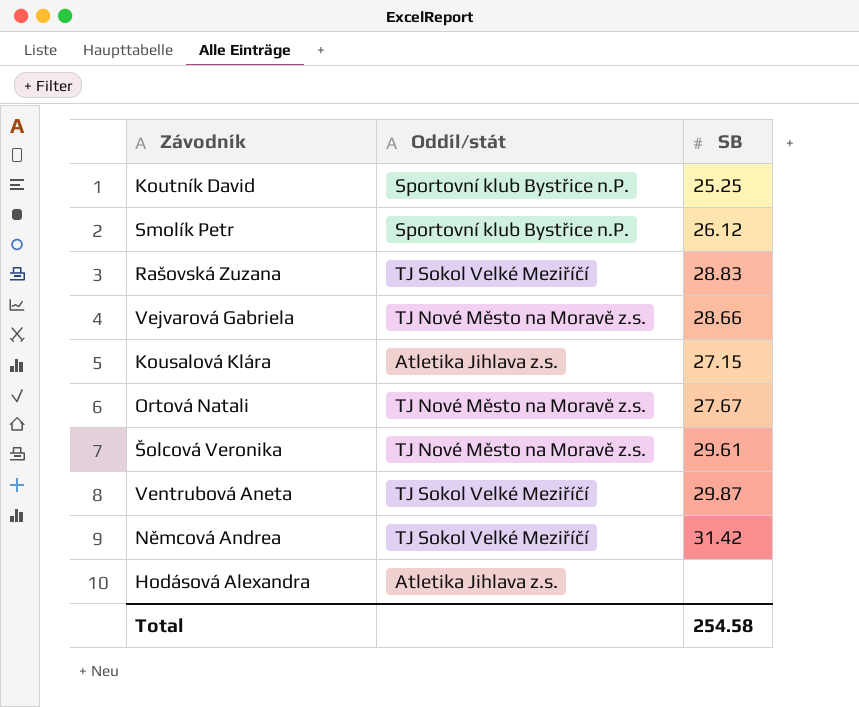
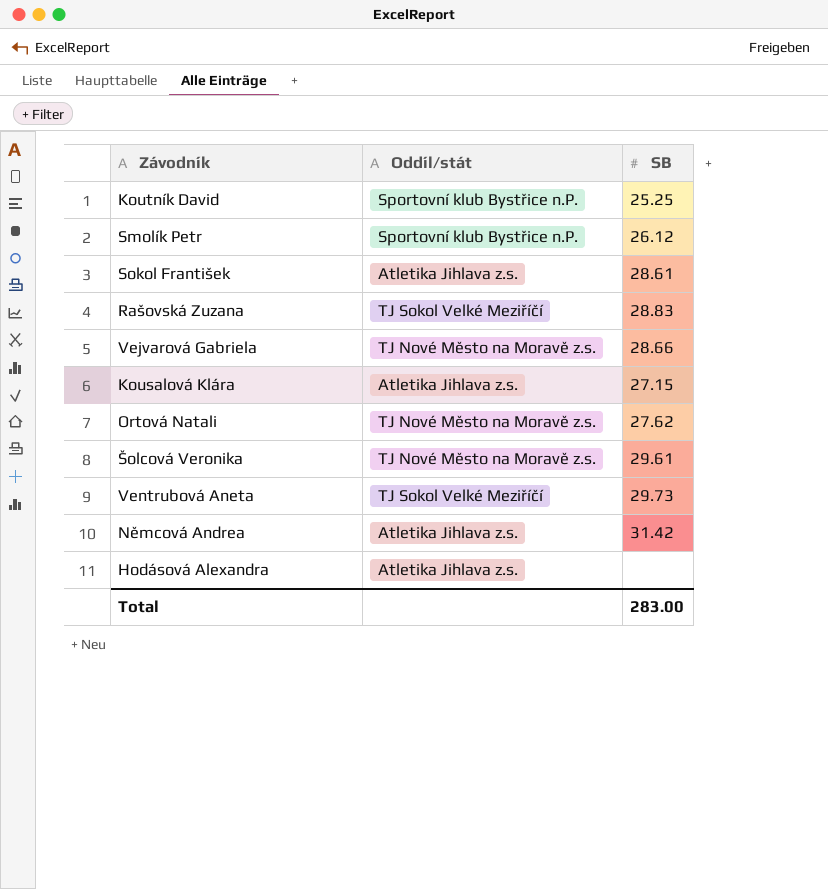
row Sokol František: none -> Atletika Jihlava z.s. | 28.61
Ortová Natali | SB: 27.67 -> 27.62
Ventrubová Aneta | SB: 29.87 -> 29.73
Němcová Andrea | Oddíl/stát: TJ Sokol Velké Meziříčí -> Atletika Jihlava z.s.
Total | SB: 254.58 -> 283.00

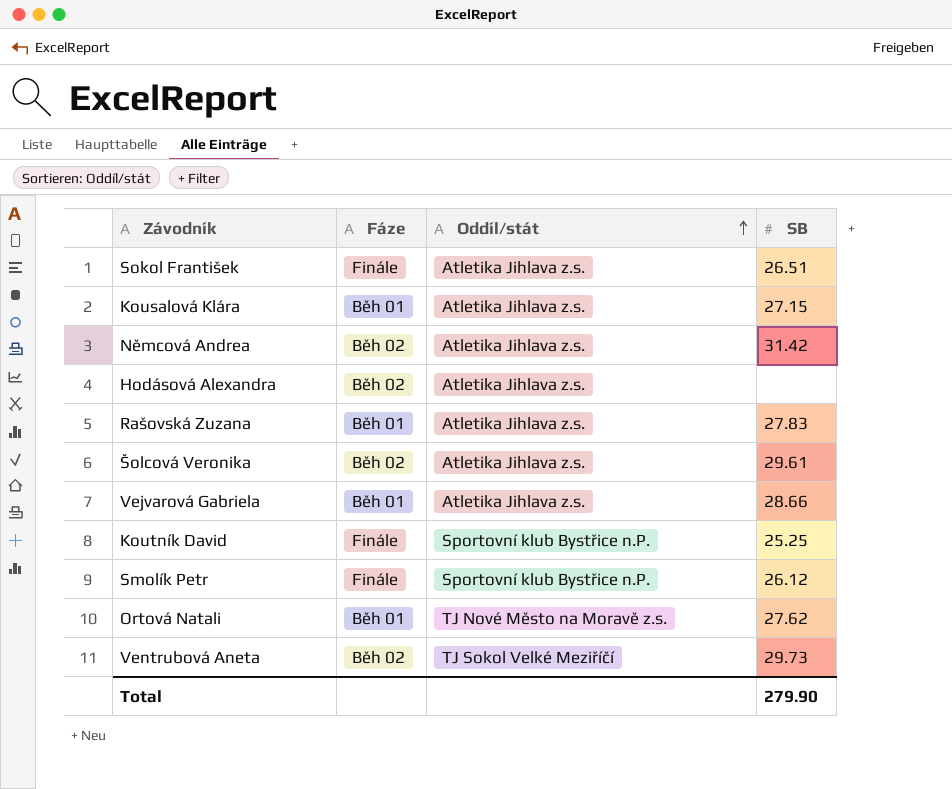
row order: none -> Oddíl/stát ascending
column Fáze | position: none -> 2
Sokol František | SB: 28.61 -> 26.51
Rašovská Zuzana | Oddíl/stát: TJ Sokol Velké Meziříčí -> Atletika Jihlava z.s.
Rašovská Zuzana | SB: 28.83 -> 27.83
Šolcová Veronika | Oddíl/stát: TJ Nové Město na Moravě z.s. -> Atletika Jihlava z.s.
Vejvarová Gabriela | Oddíl/stát: TJ Nové Město na Moravě z.s. -> Atletika Jihlava z.s.
Total | SB: 283.00 -> 279.90

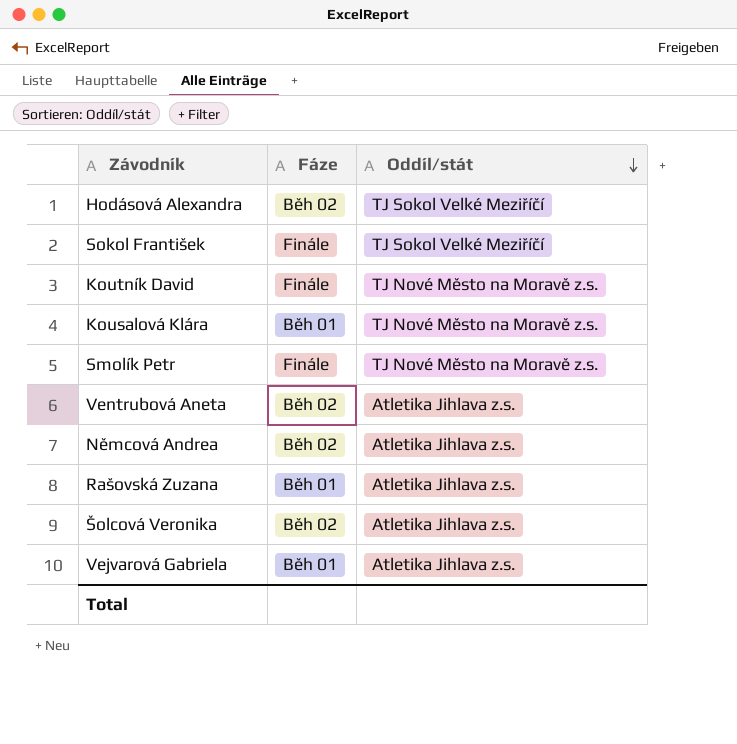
row order: Oddíl/stát ascending -> Oddíl/stát descending
column SB | position: 4 -> none
row Ortová Natali: Běh 01 | TJ Nové Město na Moravě z.s. | 27.62 -> none
Hodásová Alexandra | Oddíl/stát: Atletika Jihlava z.s. -> TJ Sokol Velké Meziříčí
Sokol František | Oddíl/stát: Atletika Jihlava z.s. -> TJ Sokol Velké Meziříčí
Koutník David | Oddíl/stát: Sportovní klub Bystřice n.P. -> TJ Nové Město na Moravě z.s.
Kousalová Klára | Oddíl/stát: Atletika Jihlava z.s. -> TJ Nové Město na Moravě z.s.
Smolík Petr | Oddíl/stát: Sportovní klub Bystřice n.P. -> TJ Nové Město na Moravě z.s.
Ventrubová Aneta | Oddíl/stát: TJ Sokol Velké Meziříčí -> Atletika Jihlava z.s.

